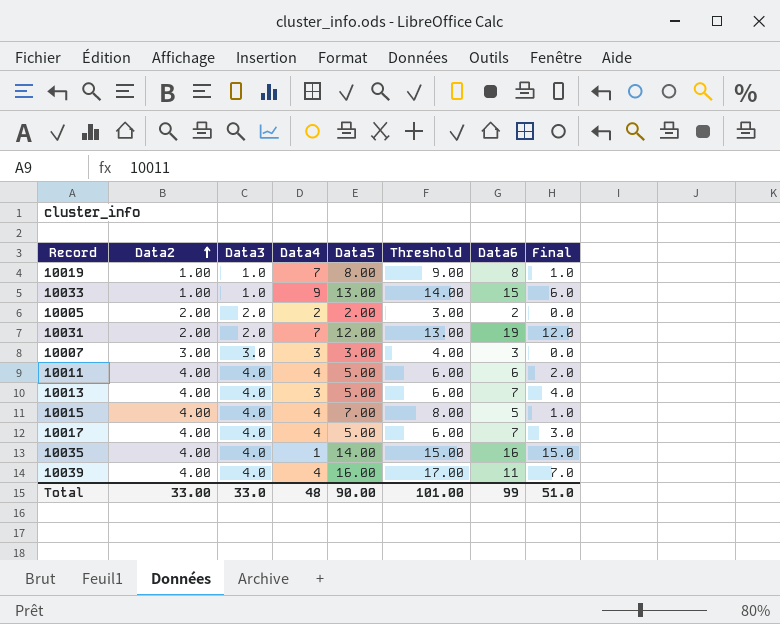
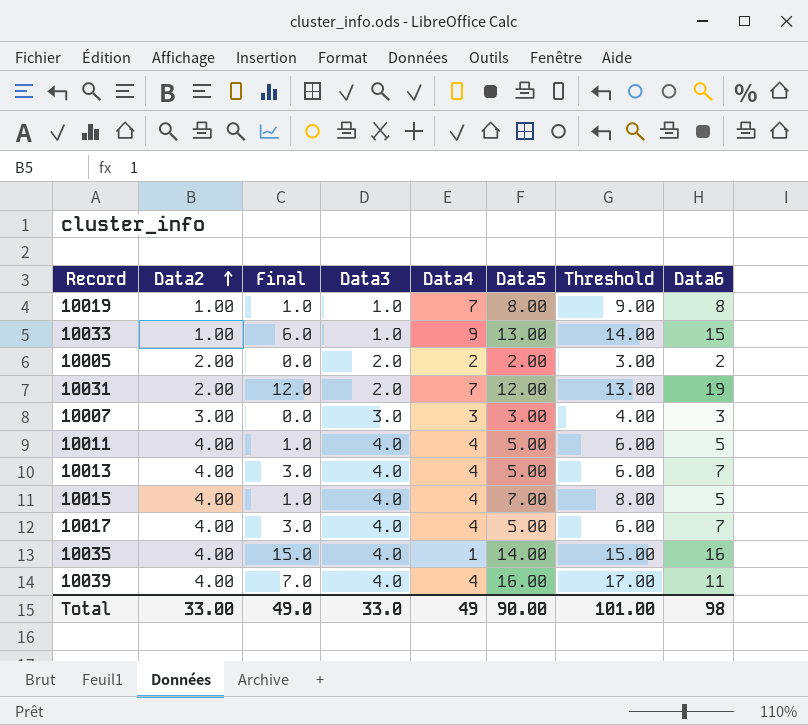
column Final | position: 8 -> 3
10011 | Final: 2.0 -> 1.0
10011 | Data6: 6 -> 5
10013 | Final: 4.0 -> 3.0
10013 | Data4: 3 -> 4
Total | Final: 51.0 -> 49.0
Total | Data4: 48 -> 49
Total | Data6: 99 -> 98

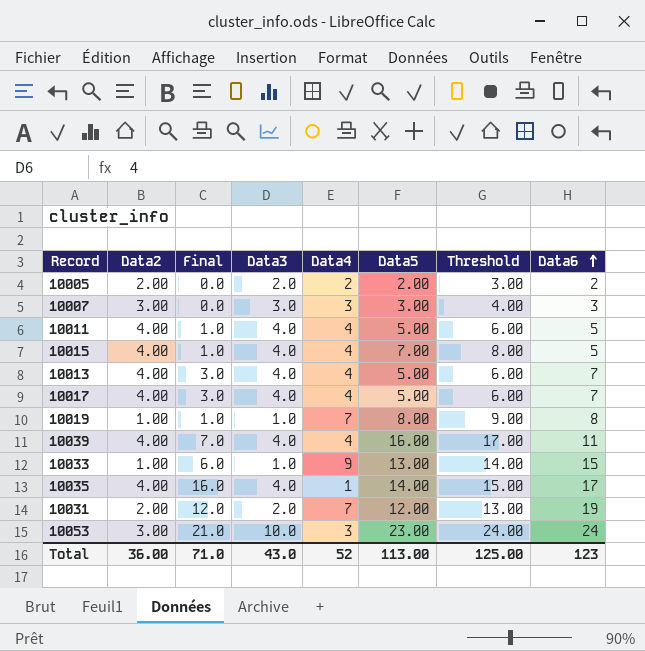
row order: Data2 ascending -> Data6 ascending
10035 | Final: 15.0 -> 16.0
10035 | Data6: 16 -> 17
row 10053: none -> 3.00 | 21.0 | 10.0 | 3 | 23.00 | 24.00 | 24
Total | Data2: 33.00 -> 36.00
Total | Final: 49.0 -> 71.0
Total | Data3: 33.0 -> 43.0
Total | Data4: 49 -> 52
Total | Data5: 90.00 -> 113.00
Total | Threshold: 101.00 -> 125.00
Total | Data6: 98 -> 123

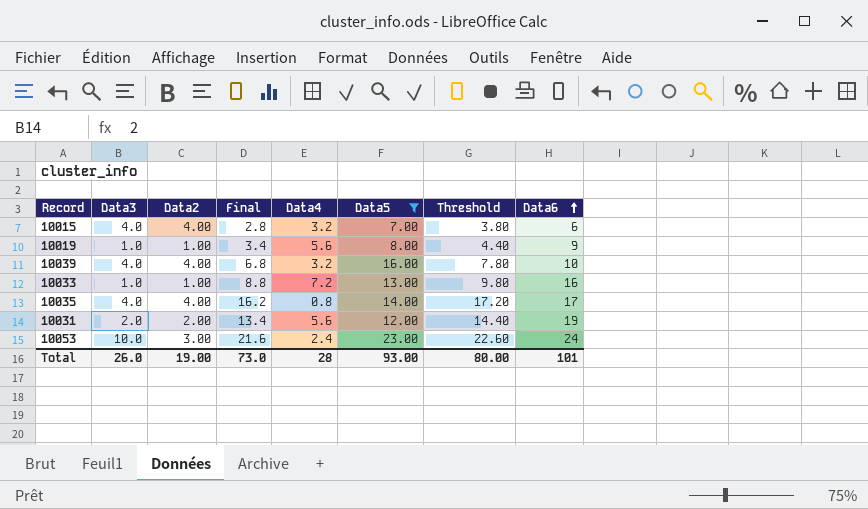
filter: none -> Data5 >= 7.00
column Data3 | position: 4 -> 2
column Threshold | formula: [Data5] + 1 -> [Final] + 1
10015 | Final: 1.0 -> 2.8
10015 | Data4: 4 -> 3.2
10015 | Data6: 5 -> 6
10019 | Final: 1.0 -> 3.4
10019 | Data4: 7 -> 5.6
10019 | Data6: 8 -> 9
10039 | Final: 7.0 -> 6.8
10039 | Data4: 4 -> 3.2
10039 | Data6: 11 -> 10
10033 | Final: 6.0 -> 8.8
10033 | Data4: 9 -> 7.2
10033 | Data6: 15 -> 16
10035 | Final: 16.0 -> 16.2
10035 | Data4: 1 -> 0.8
10031 | Final: 12.0 -> 13.4
10031 | Data4: 7 -> 5.6
10053 | Final: 21.0 -> 21.6
10053 | Data4: 3 -> 2.4
Total | Data3: 43.0 -> 26.0
Total | Data2: 36.00 -> 19.00
Total | Final: 71.0 -> 73.0
Total | Data4: 52 -> 28
Total | Data5: 113.00 -> 93.00
Total | Threshold: 125.00 -> 80.00
Total | Data6: 123 -> 101

